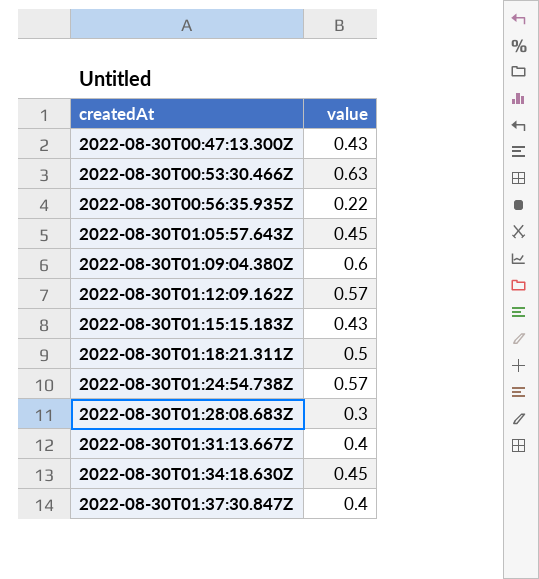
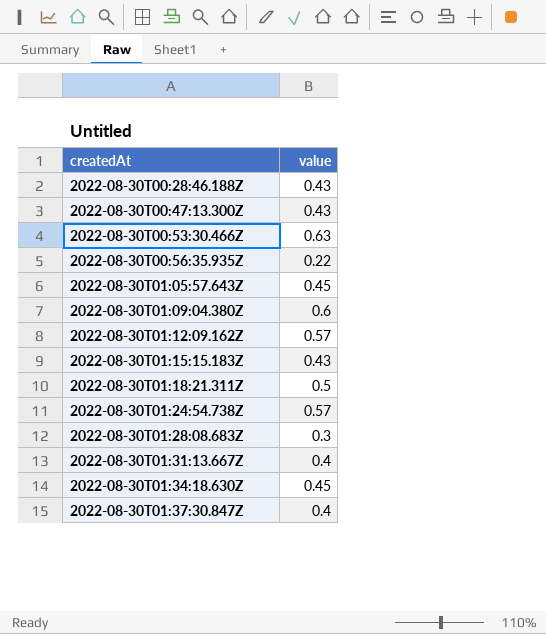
row 2022-08-30T00:28:46.188Z: none -> 0.43

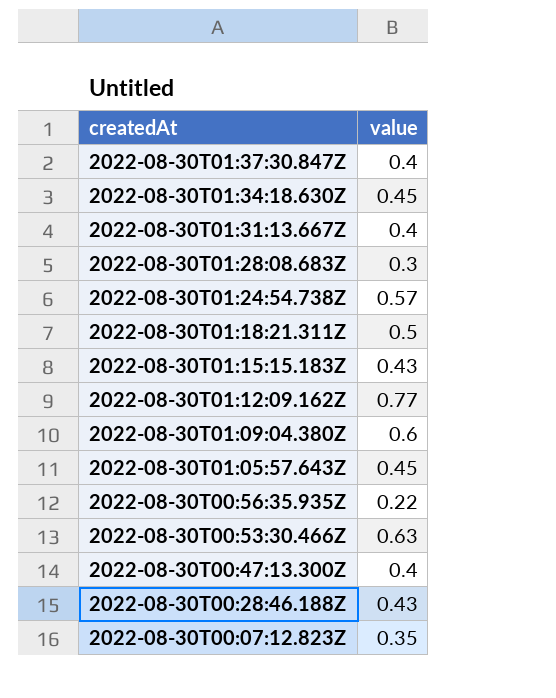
row order: createdAt ascending -> createdAt descending
2022-08-30T01:12:09.162Z | value: 0.57 -> 0.77
2022-08-30T00:47:13.300Z | value: 0.43 -> 0.4
row 2022-08-30T00:07:12.823Z: none -> 0.35

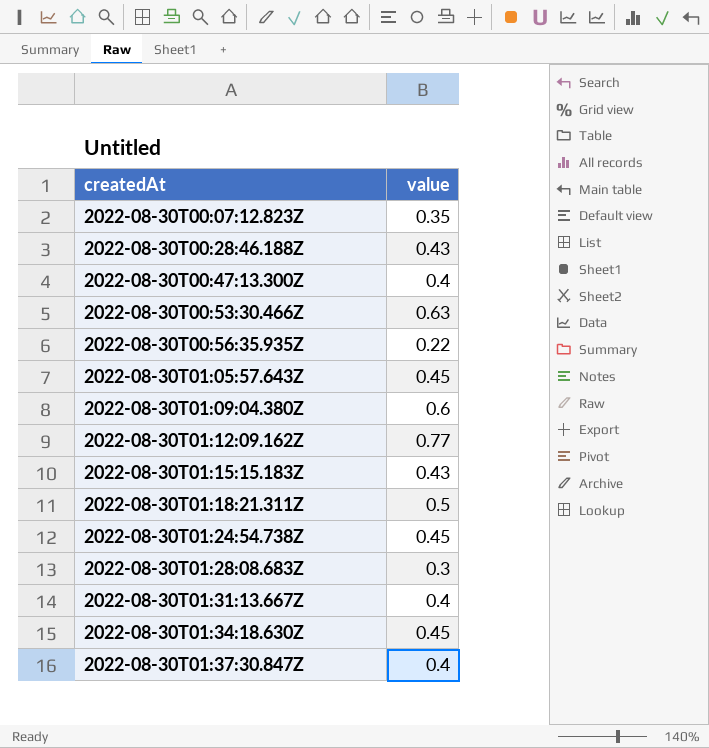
row order: createdAt descending -> createdAt ascending
2022-08-30T01:24:54.738Z | value: 0.57 -> 0.45

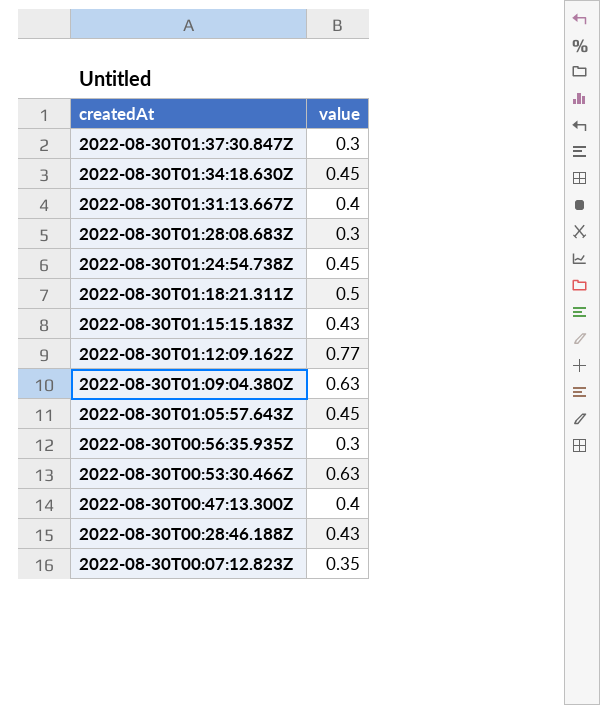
row order: createdAt ascending -> createdAt descending
2022-08-30T01:37:30.847Z | value: 0.4 -> 0.3
2022-08-30T01:09:04.380Z | value: 0.6 -> 0.63
2022-08-30T00:56:35.935Z | value: 0.22 -> 0.3

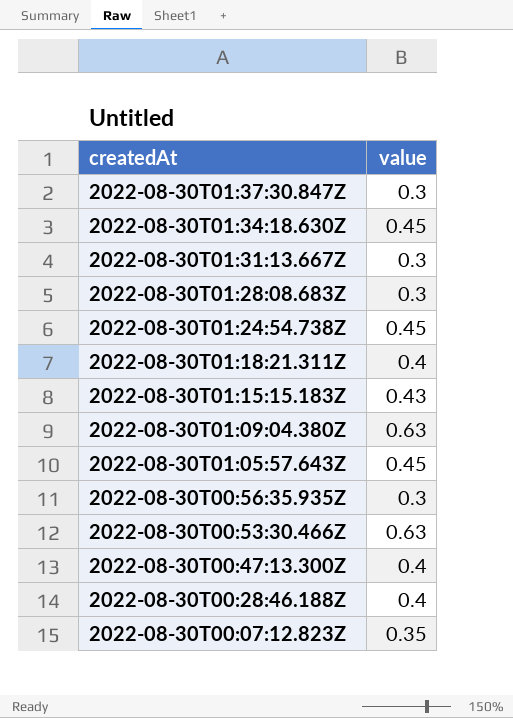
row 2022-08-30T01:12:09.162Z: 0.77 -> none
2022-08-30T01:31:13.667Z | value: 0.4 -> 0.3
2022-08-30T01:18:21.311Z | value: 0.5 -> 0.4
2022-08-30T00:28:46.188Z | value: 0.43 -> 0.4

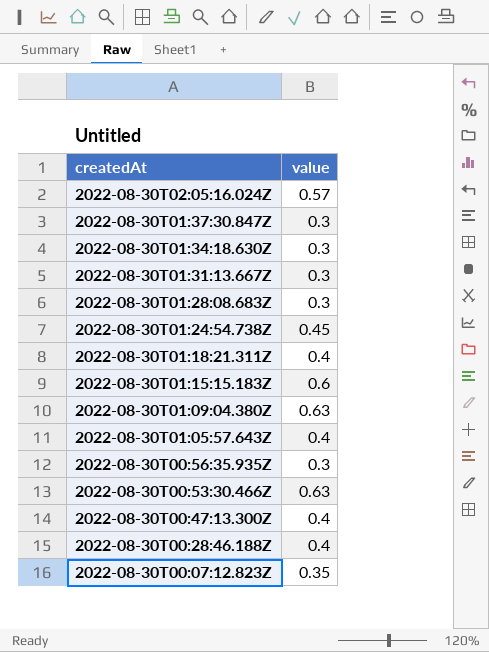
row 2022-08-30T02:05:16.024Z: none -> 0.57
2022-08-30T01:34:18.630Z | value: 0.45 -> 0.3
2022-08-30T01:15:15.183Z | value: 0.43 -> 0.6
2022-08-30T01:05:57.643Z | value: 0.45 -> 0.4

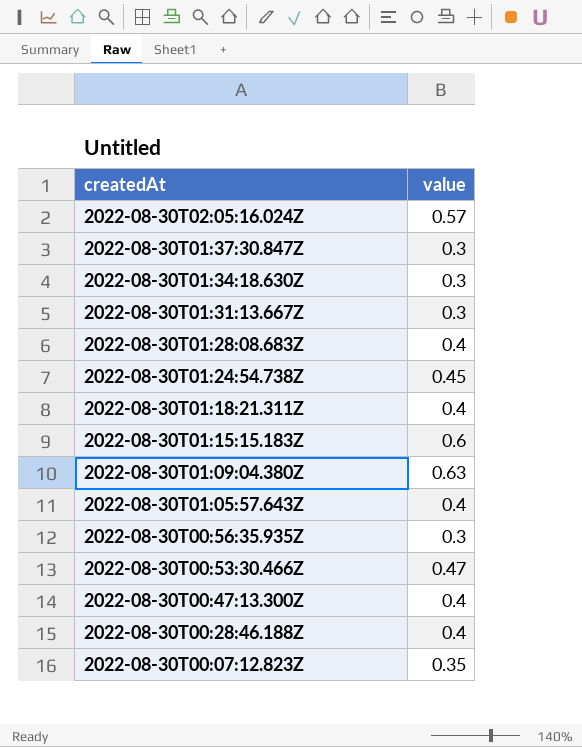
2022-08-30T01:28:08.683Z | value: 0.3 -> 0.4
2022-08-30T00:53:30.466Z | value: 0.63 -> 0.47

